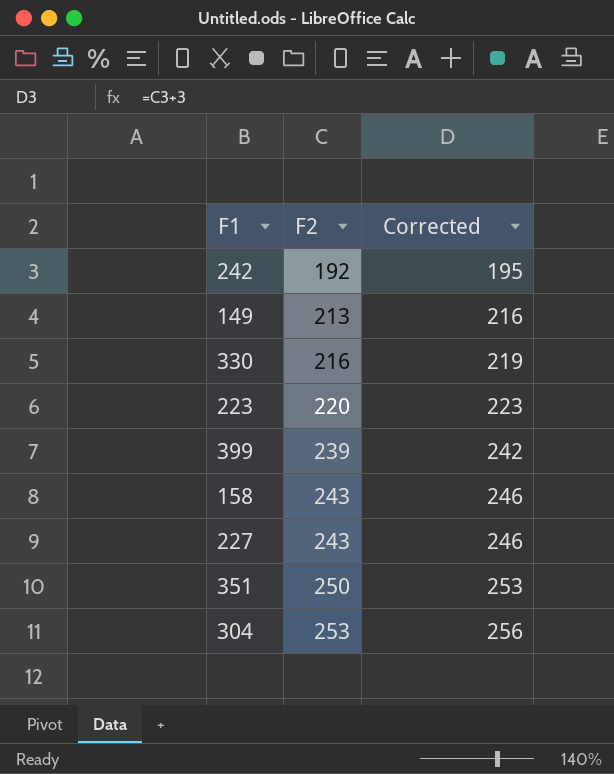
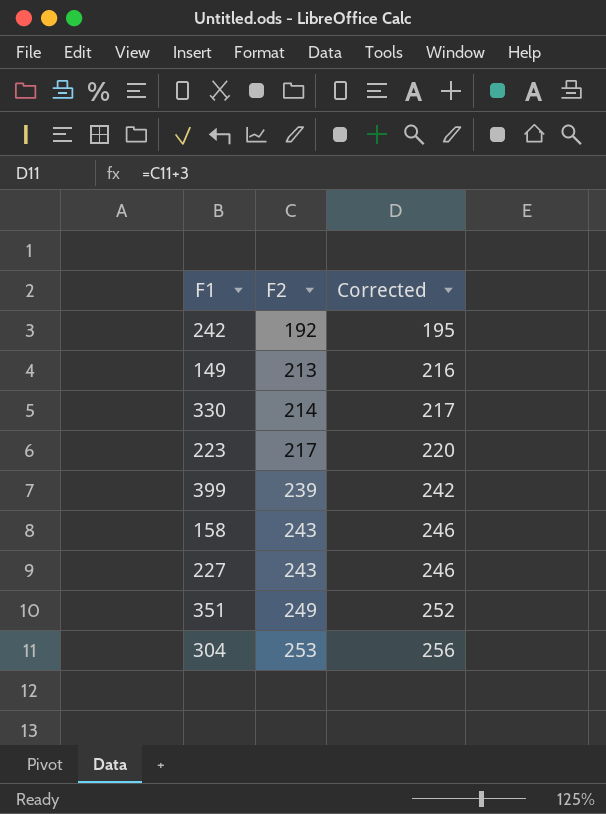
330 | F2: 216 -> 214
330 | Corrected: 219 -> 217
223 | F2: 220 -> 217
223 | Corrected: 223 -> 220
351 | F2: 250 -> 249
351 | Corrected: 253 -> 252

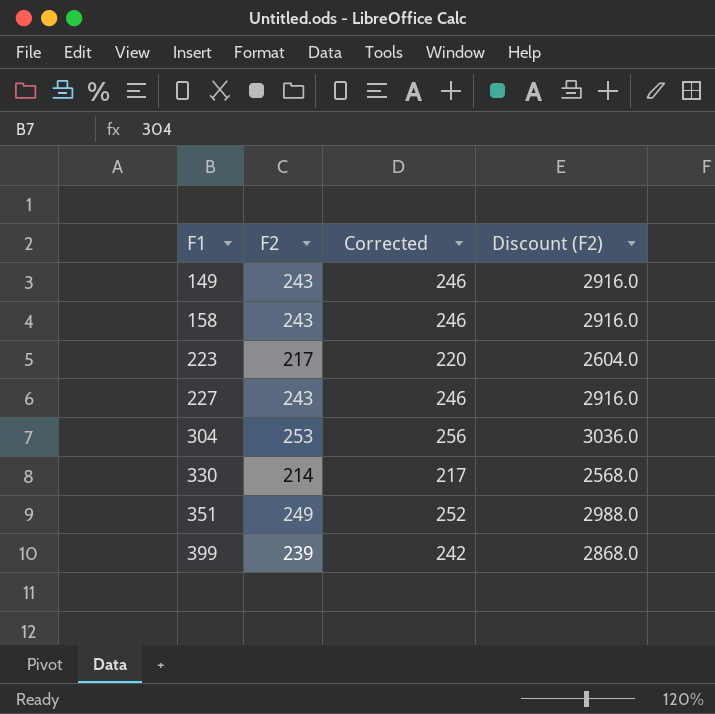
row order: F2 ascending -> F1 ascending
column Discount (F2) | formula: none -> [F2] * 12
row 242: 192 | 195 -> none
149 | F2: 213 -> 243
149 | Corrected: 216 -> 246

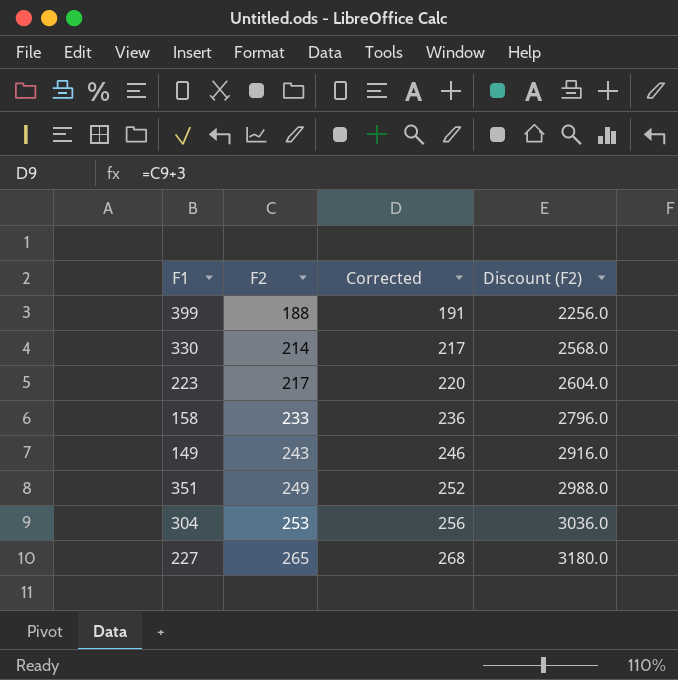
row order: F1 ascending -> F2 ascending
399 | F2: 239 -> 188
399 | Corrected: 242 -> 191
399 | Discount (F2): 2868.0 -> 2256.0
158 | F2: 243 -> 233
158 | Corrected: 246 -> 236
158 | Discount (F2): 2916.0 -> 2796.0
227 | F2: 243 -> 265
227 | Corrected: 246 -> 268
227 | Discount (F2): 2916.0 -> 3180.0

